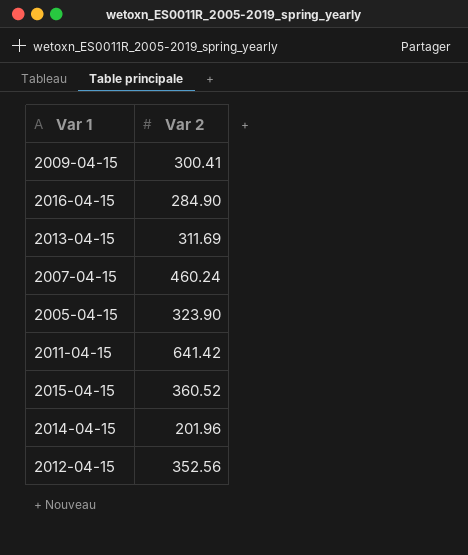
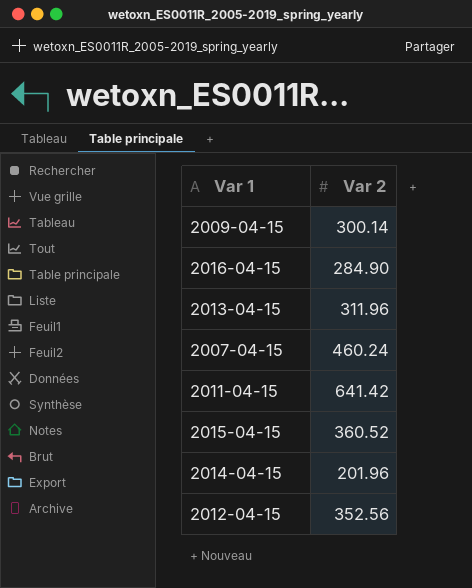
row 2005-04-15: 323.90 -> none
2009-04-15 | Var 2: 300.41 -> 300.14
2013-04-15 | Var 2: 311.69 -> 311.96

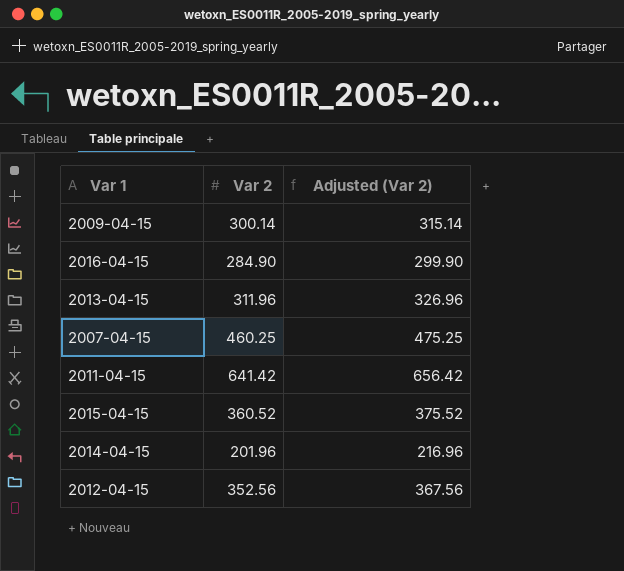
column Adjusted (Var 2) | formula: none -> [Var 2] + 15
2007-04-15 | Var 2: 460.24 -> 460.25

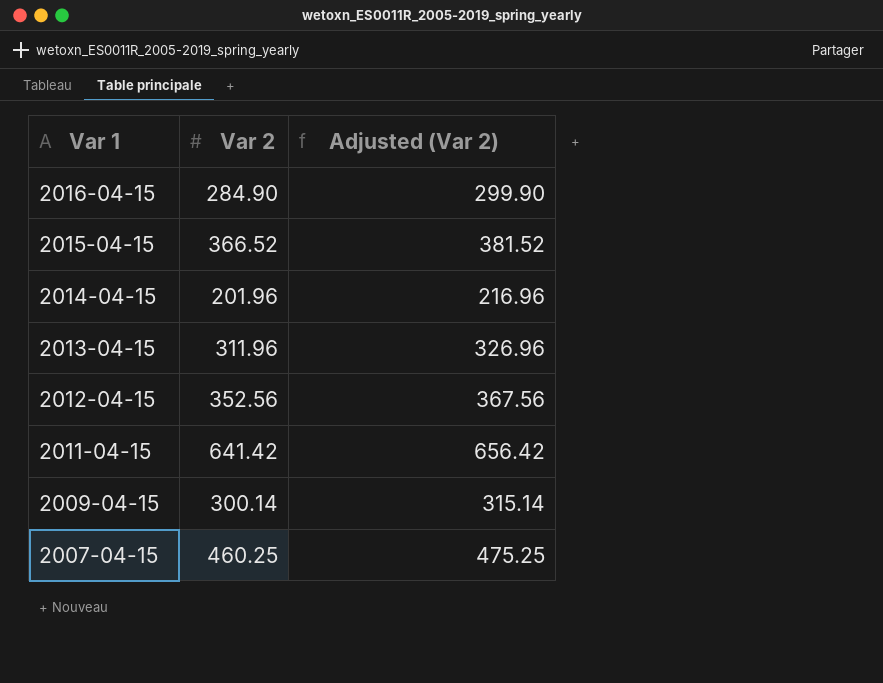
row order: none -> Var 1 descending
2015-04-15 | Var 2: 360.52 -> 366.52
2015-04-15 | Adjusted (Var 2): 375.52 -> 381.52

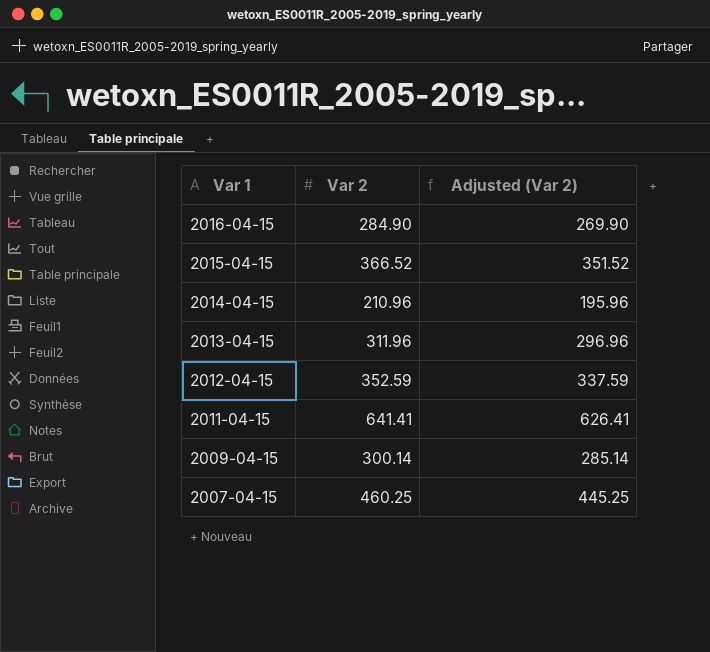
column Adjusted (Var 2) | formula: [Var 2] + 15 -> [Var 2] - 15
2014-04-15 | Var 2: 201.96 -> 210.96
2012-04-15 | Var 2: 352.56 -> 352.59
2011-04-15 | Var 2: 641.42 -> 641.41

